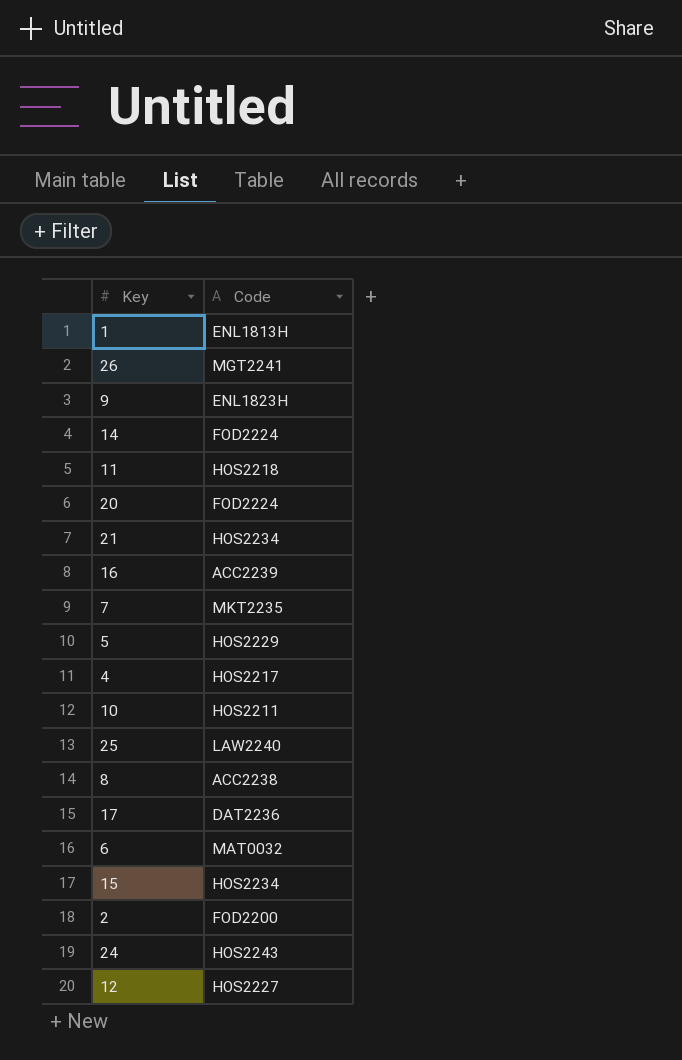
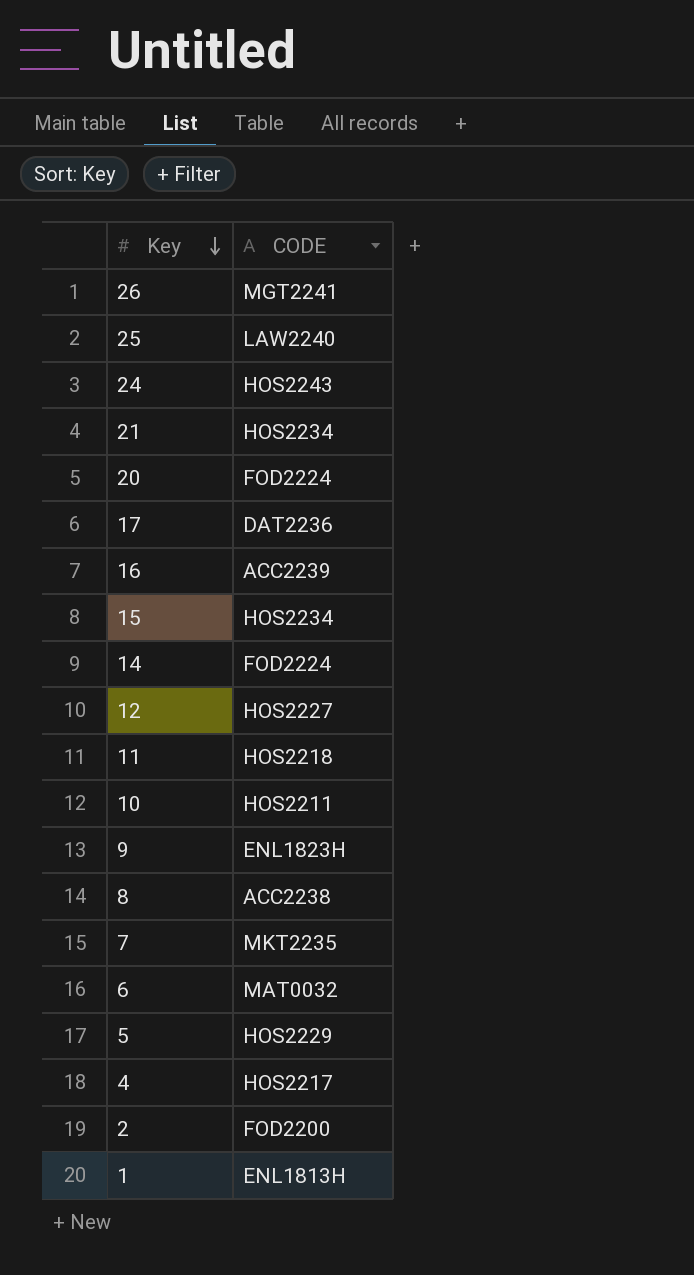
row order: none -> Key descending
column name: Code -> CODE

